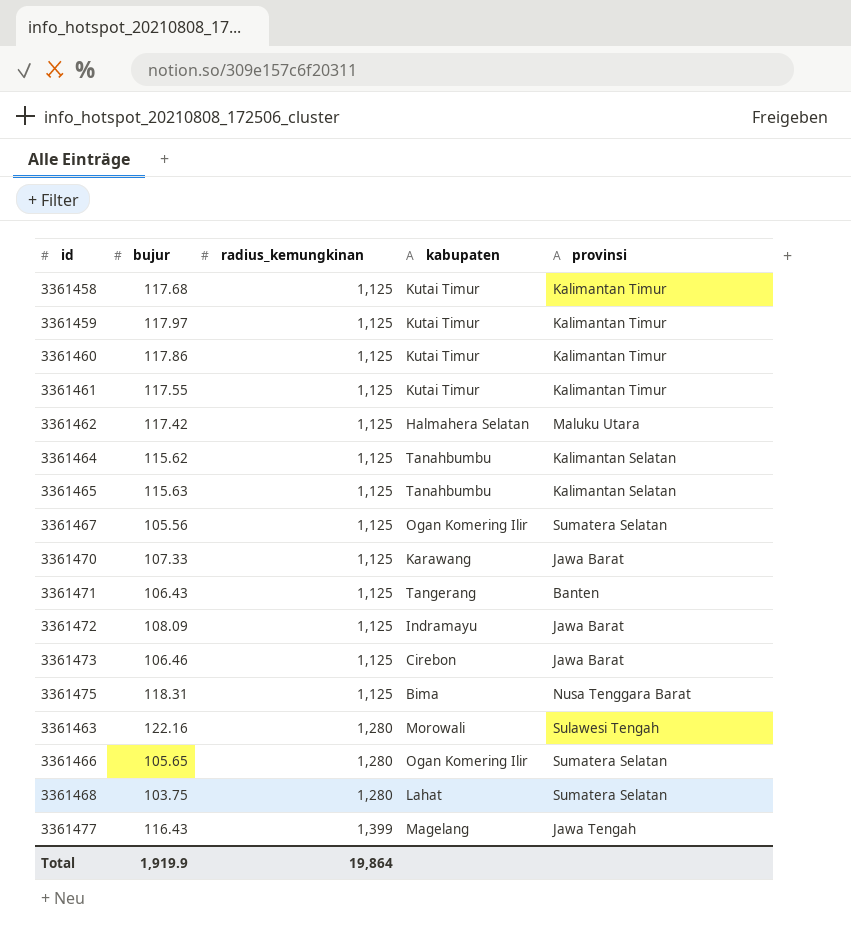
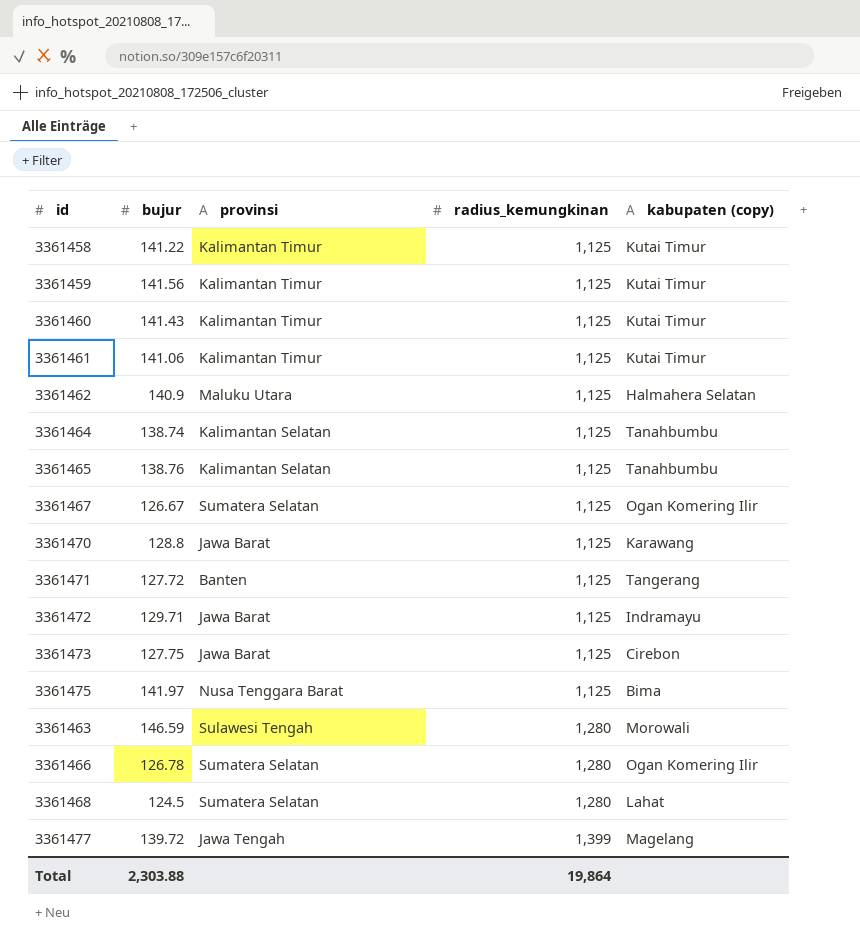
column provinsi | position: 5 -> 3
column name: kabupaten -> kabupaten (copy)
3361458 | bujur: 117.68 -> 141.22
3361459 | bujur: 117.97 -> 141.56
3361460 | bujur: 117.86 -> 141.43
3361461 | bujur: 117.55 -> 141.06
3361462 | bujur: 117.42 -> 140.9
3361464 | bujur: 115.62 -> 138.74
3361465 | bujur: 115.63 -> 138.76
3361467 | bujur: 105.56 -> 126.67
3361470 | bujur: 107.33 -> 128.8
3361471 | bujur: 106.43 -> 127.72
3361472 | bujur: 108.09 -> 129.71
3361473 | bujur: 106.46 -> 127.75
3361475 | bujur: 118.31 -> 141.97
3361463 | bujur: 122.16 -> 146.59
3361466 | bujur: 105.65 -> 126.78
3361468 | bujur: 103.75 -> 124.5
3361477 | bujur: 116.43 -> 139.72
Total | bujur: 1,919.9 -> 2,303.88

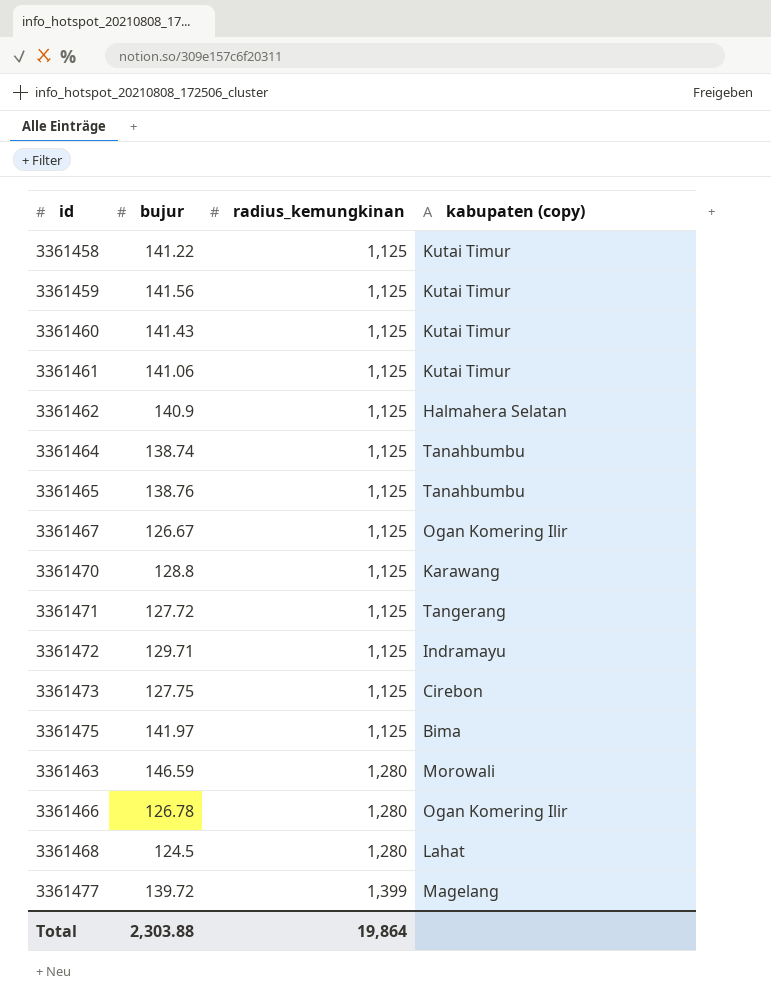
column provinsi | position: 3 -> none

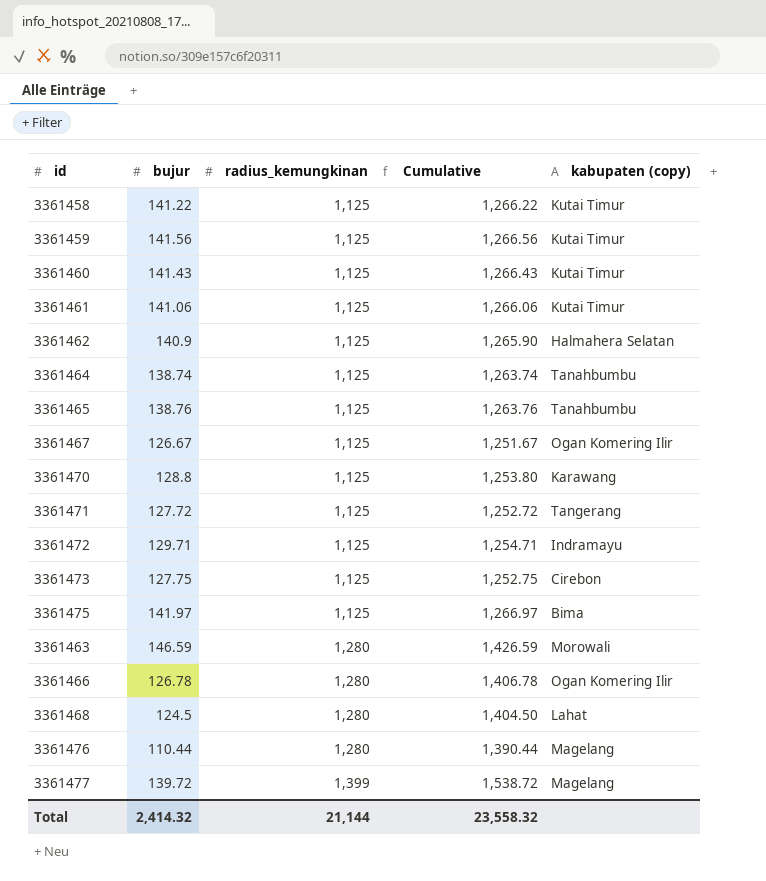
column Cumulative | formula: none -> [bujur] + [radius_kemungkinan]
row 3361476: none -> 110.44 | 1,280 | 1,390.44 | Magelang
Total | bujur: 2,303.88 -> 2,414.32
Total | radius_kemungkinan: 19,864 -> 21,144

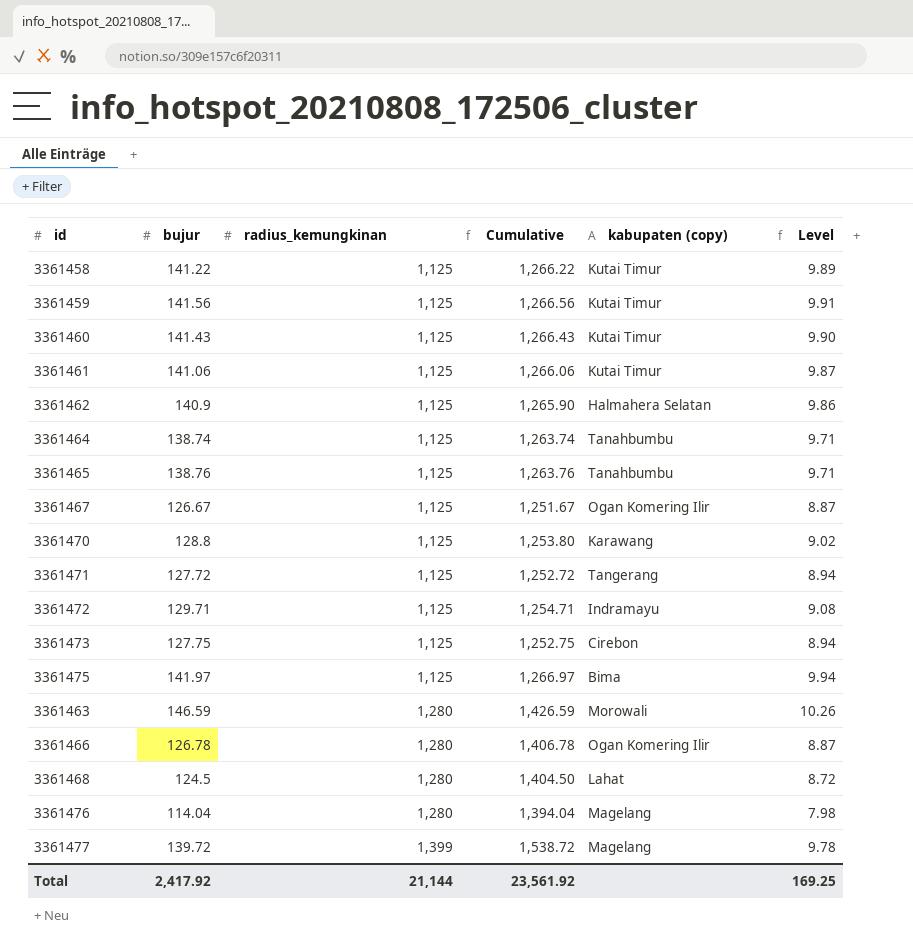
column Level | formula: none -> [bujur] * 0.07
3361476 | bujur: 110.44 -> 114.04
3361476 | Cumulative: 1,390.44 -> 1,394.04
Total | bujur: 2,414.32 -> 2,417.92
Total | Cumulative: 23,558.32 -> 23,561.92

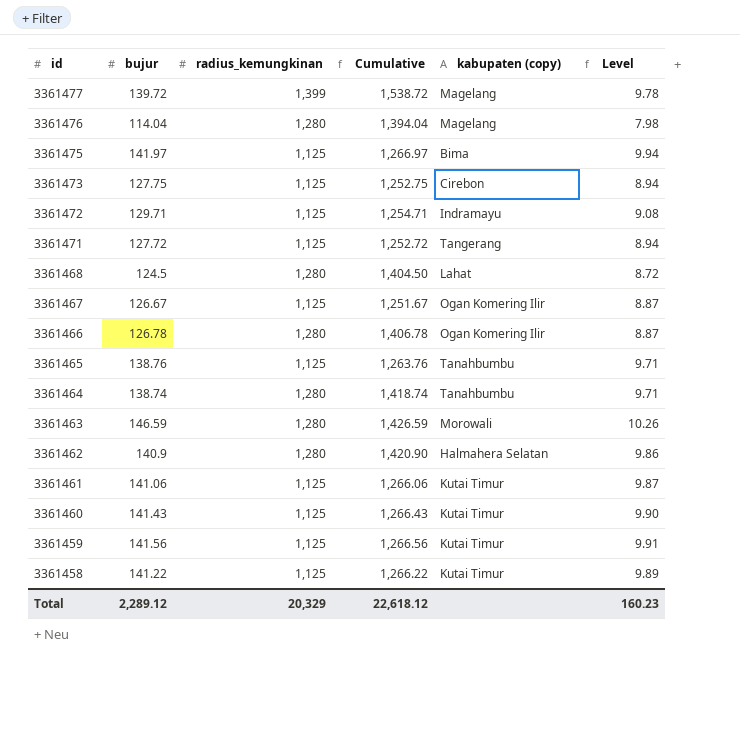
row order: radius_kemungkinan ascending -> id descending
row 3361470: 128.8 | 1,125 | 1,253.80 | Karawang | 9.02 -> none
3361464 | radius_kemungkinan: 1,125 -> 1,280
3361464 | Cumulative: 1,263.74 -> 1,418.74
3361462 | radius_kemungkinan: 1,125 -> 1,280
3361462 | Cumulative: 1,265.90 -> 1,420.90
Total | bujur: 2,417.92 -> 2,289.12
Total | radius_kemungkinan: 21,144 -> 20,329
Total | Cumulative: 23,561.92 -> 22,618.12
Total | Level: 169.25 -> 160.23

